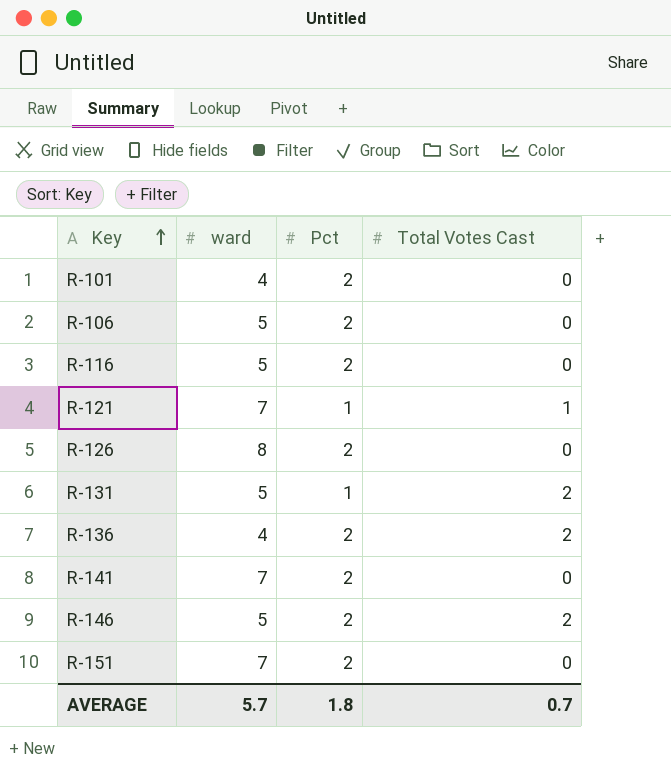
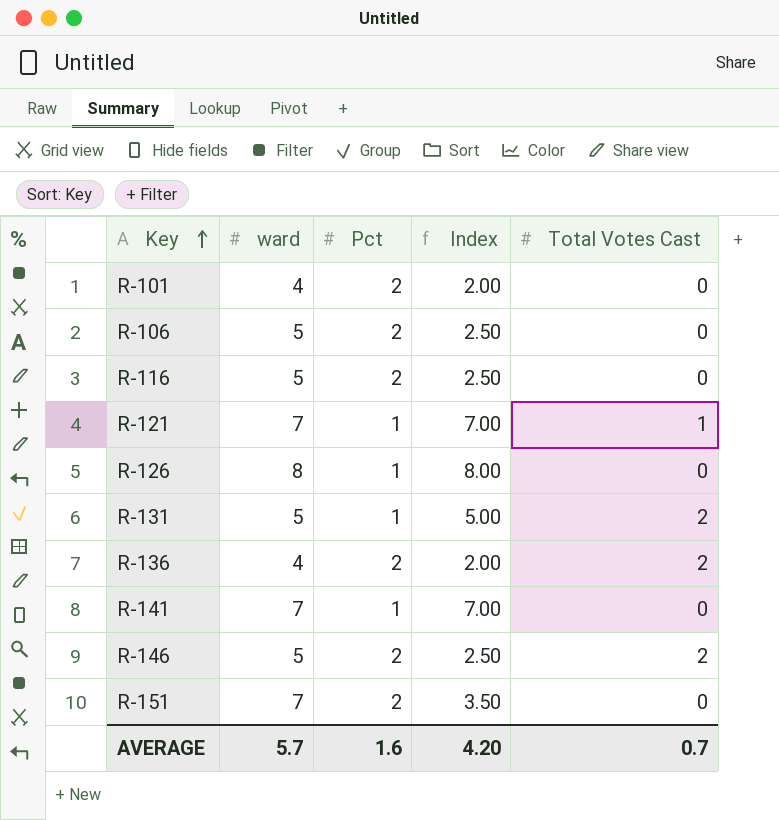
column Index | formula: none -> [ward] / [Pct]
R-126 | Pct: 2 -> 1
R-141 | Pct: 2 -> 1
AVERAGE | Pct: 1.8 -> 1.6

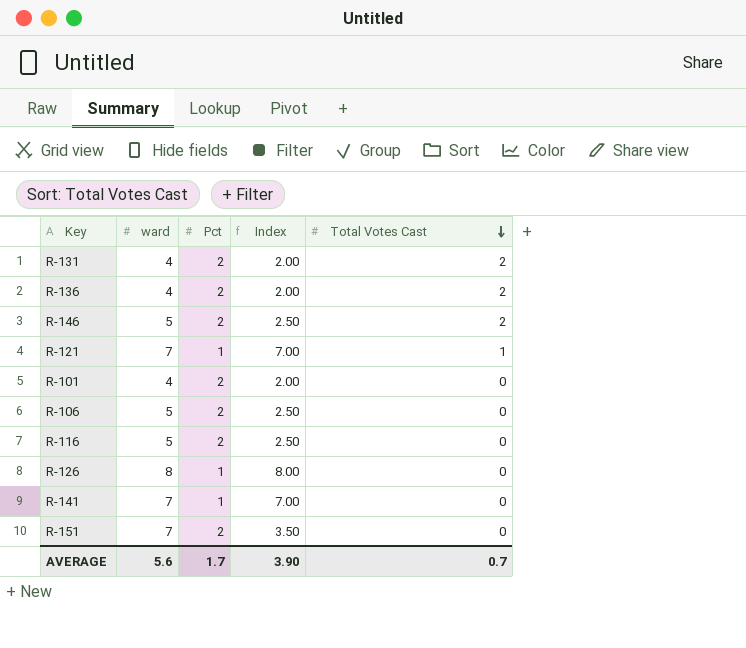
row order: Key ascending -> Total Votes Cast descending
R-131 | ward: 5 -> 4
R-131 | Pct: 1 -> 2
R-131 | Index: 5.00 -> 2.00
AVERAGE | ward: 5.7 -> 5.6
AVERAGE | Pct: 1.6 -> 1.7
AVERAGE | Index: 4.20 -> 3.90

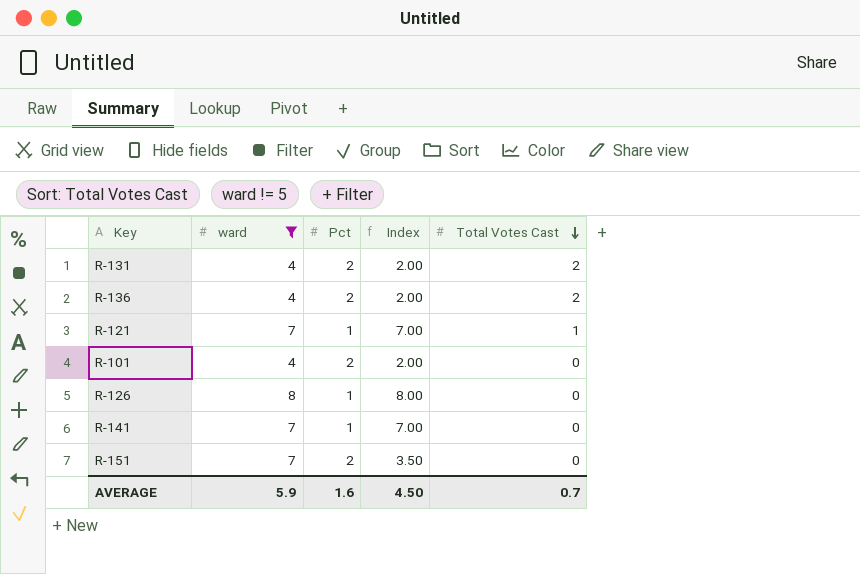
filter: none -> ward != 5
AVERAGE | ward: 5.6 -> 5.9
AVERAGE | Pct: 1.7 -> 1.6
AVERAGE | Index: 3.90 -> 4.50

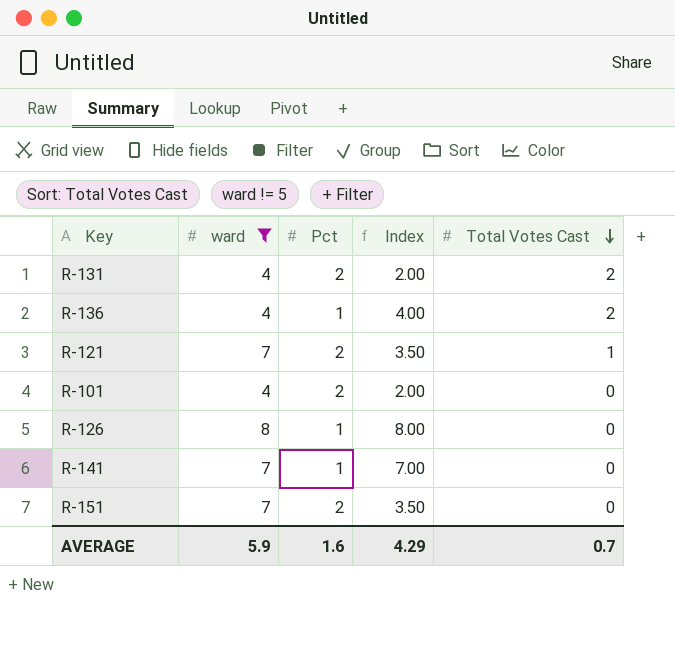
R-136 | Pct: 2 -> 1
R-136 | Index: 2.00 -> 4.00
R-121 | Pct: 1 -> 2
R-121 | Index: 7.00 -> 3.50
AVERAGE | Index: 4.50 -> 4.29

